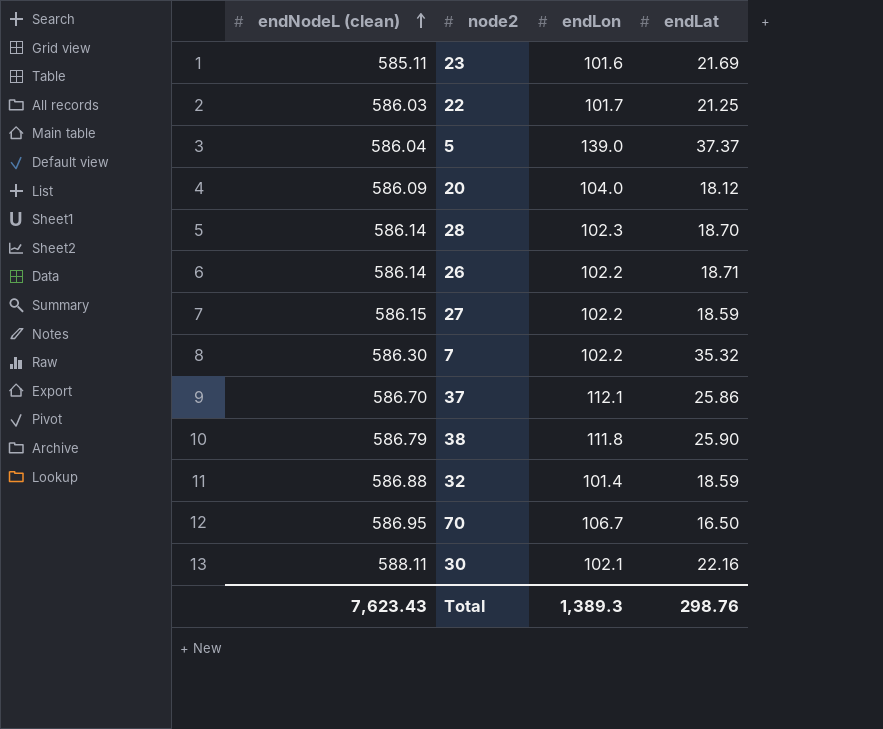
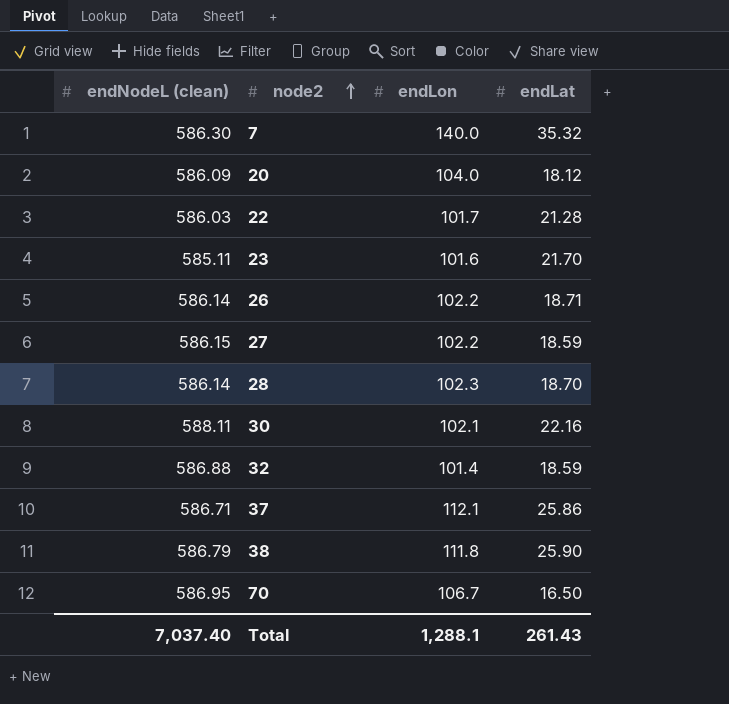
row order: endNodeL (clean) ascending -> node2 ascending
row 5: 586.04 | 139.0 | 37.37 -> none
7 | endLon: 102.2 -> 140.0
22 | endLat: 21.25 -> 21.28
23 | endLat: 21.69 -> 21.70
37 | endNodeL (clean): 586.70 -> 586.71
Total | endNodeL (clean): 7,623.43 -> 7,037.40
Total | endLon: 1,389.3 -> 1,288.1
Total | endLat: 298.76 -> 261.43

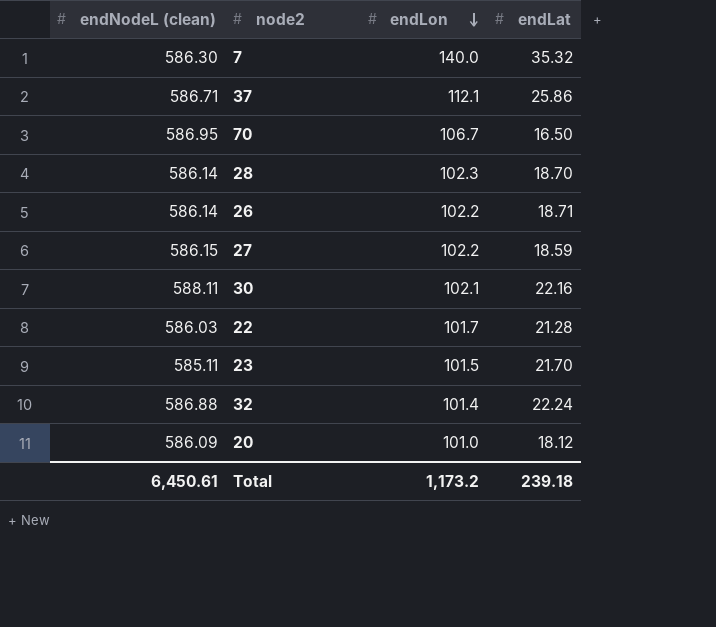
row order: node2 ascending -> endLon descending
row 38: 586.79 | 111.8 | 25.90 -> none
23 | endLon: 101.6 -> 101.5
32 | endLat: 18.59 -> 22.24
20 | endLon: 104.0 -> 101.0
Total | endNodeL (clean): 7,037.40 -> 6,450.61
Total | endLon: 1,288.1 -> 1,173.2
Total | endLat: 261.43 -> 239.18

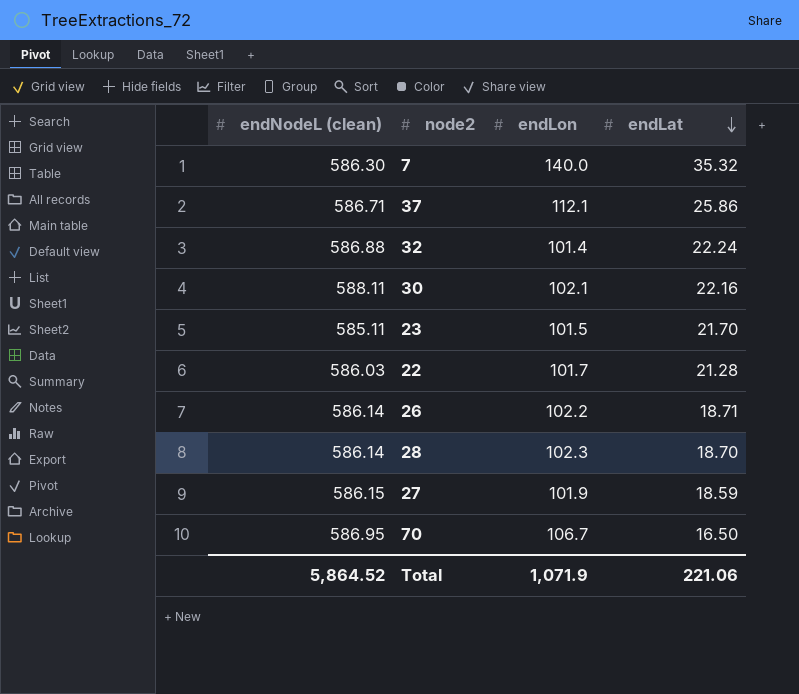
row order: endLon descending -> endLat descending
row 20: 586.09 | 101.0 | 18.12 -> none
27 | endLon: 102.2 -> 101.9
Total | endNodeL (clean): 6,450.61 -> 5,864.52
Total | endLon: 1,173.2 -> 1,071.9
Total | endLat: 239.18 -> 221.06

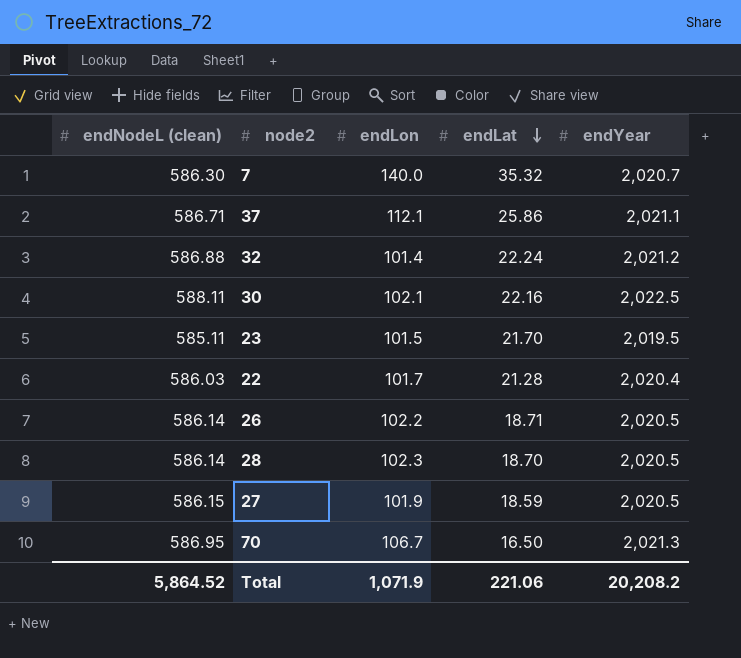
column endYear | position: none -> 5

